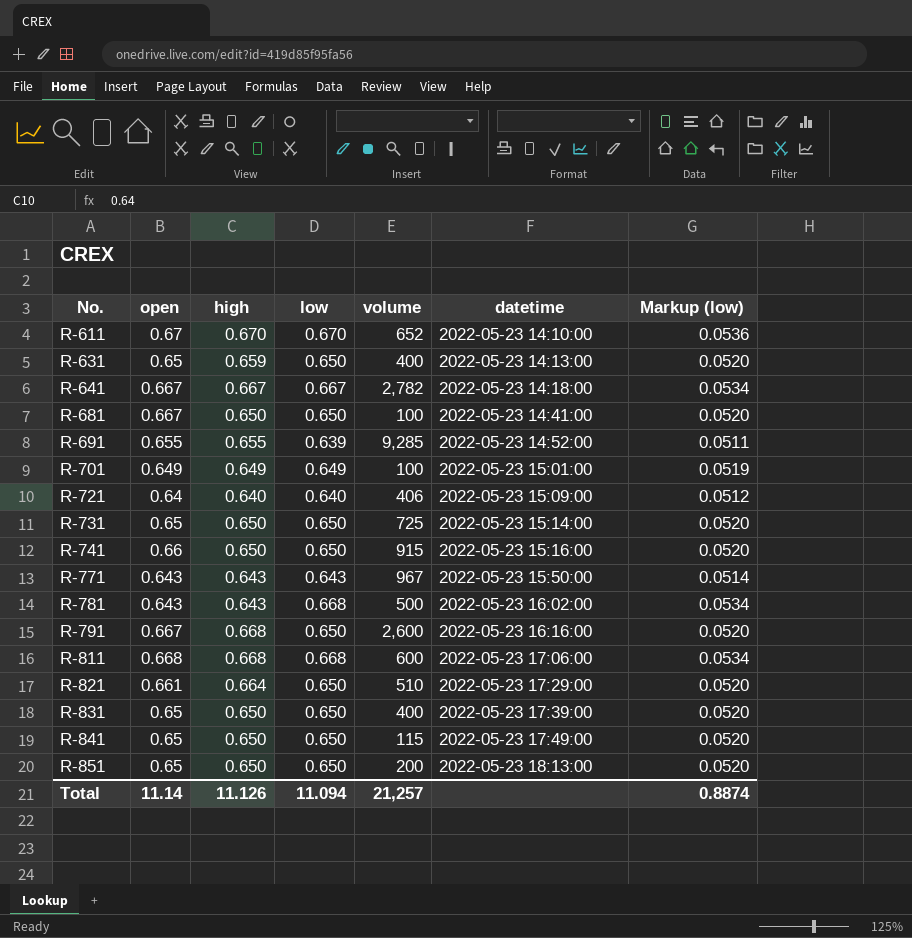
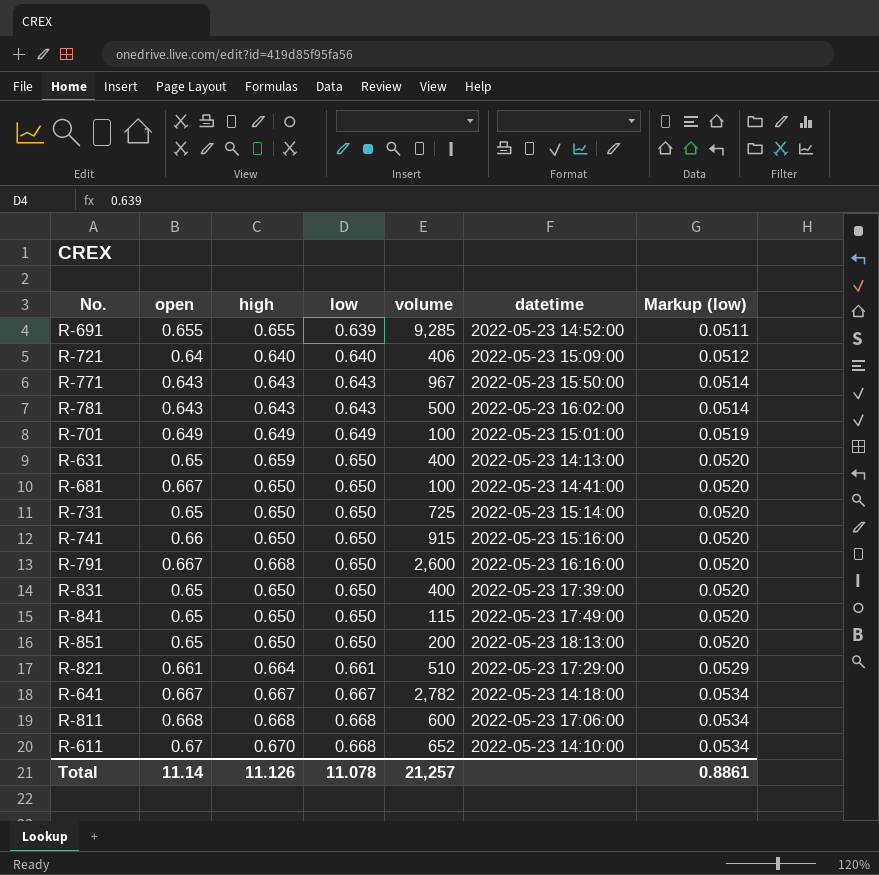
row order: No. ascending -> low ascending
R-781 | low: 0.668 -> 0.643
R-781 | Markup (low): 0.0534 -> 0.0514
R-821 | low: 0.650 -> 0.661
R-821 | Markup (low): 0.0520 -> 0.0529
R-611 | low: 0.670 -> 0.668
R-611 | Markup (low): 0.0536 -> 0.0534
Total | low: 11.094 -> 11.078
Total | Markup (low): 0.8874 -> 0.8861

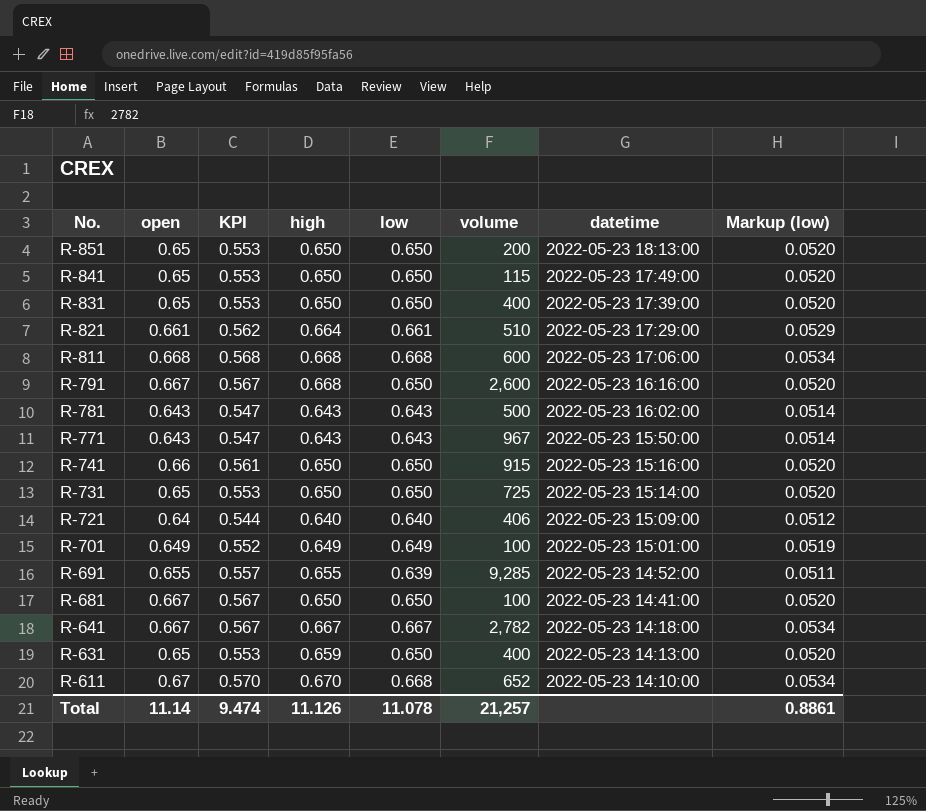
row order: low ascending -> No. descending
column KPI | formula: none -> [open] * 0.85

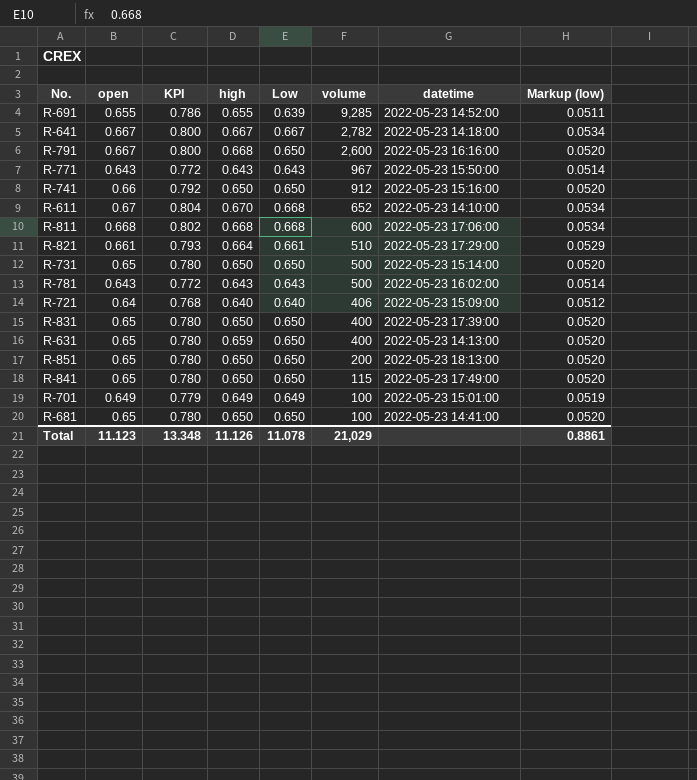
row order: No. descending -> volume descending
column KPI | formula: [open] * 0.85 -> [open] * 1.2
column name: low -> Low
R-741 | volume: 915 -> 912
R-731 | volume: 725 -> 500
R-681 | open: 0.667 -> 0.65
Total | open: 11.14 -> 11.123
Total | KPI: 9.474 -> 13.348
Total | volume: 21,257 -> 21,029

